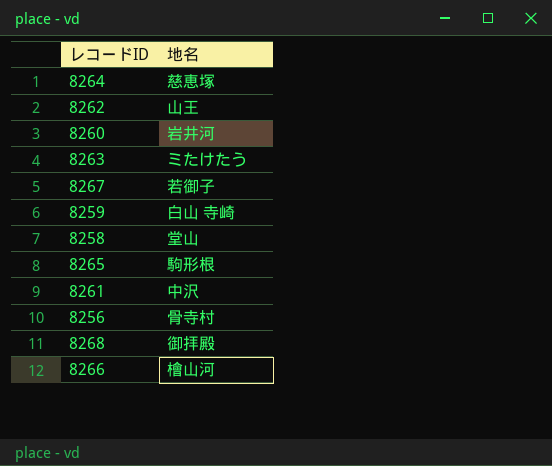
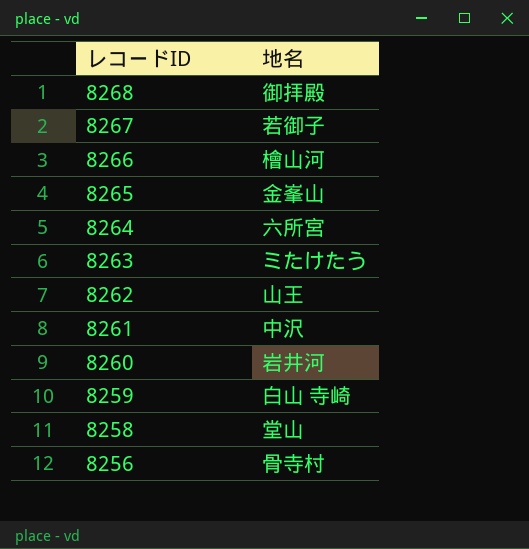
row order: none -> レコードID descending
8265 | 地名: 駒形根 -> 金峯山
8264 | 地名: 慈恵塚 -> 六所宮

